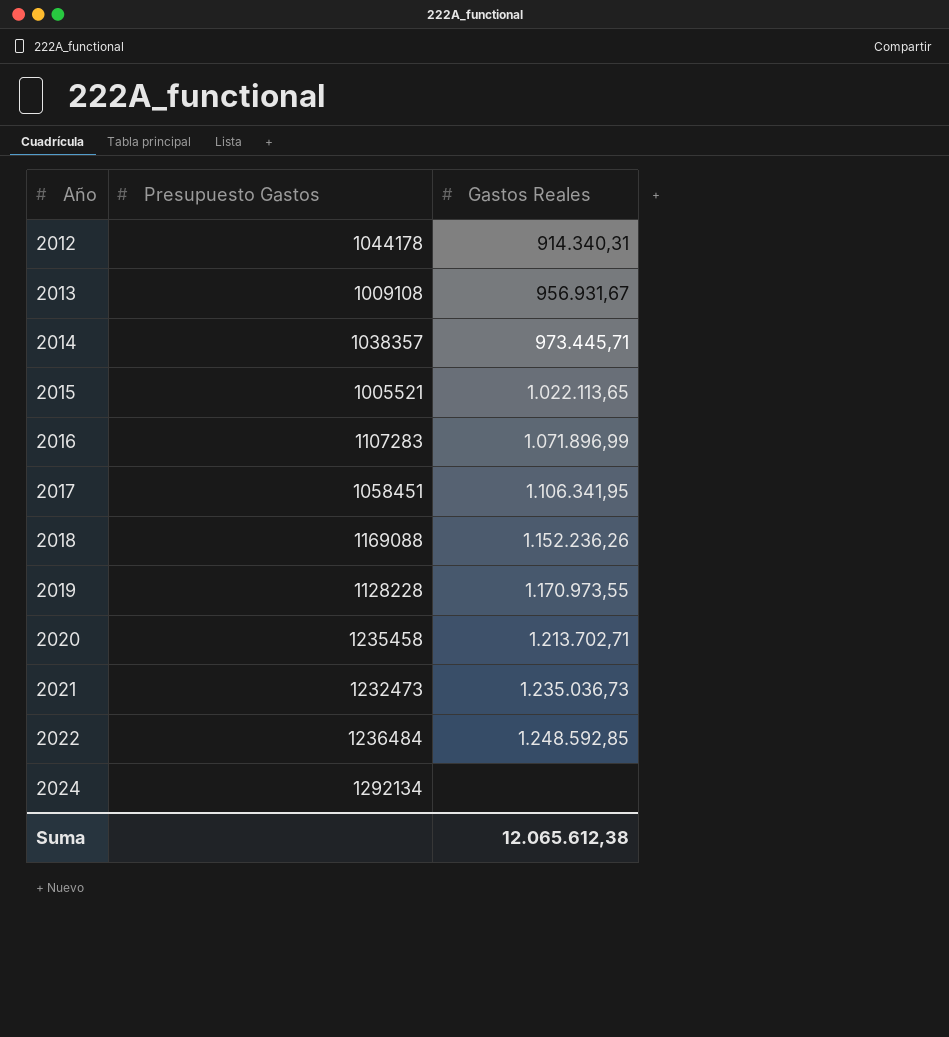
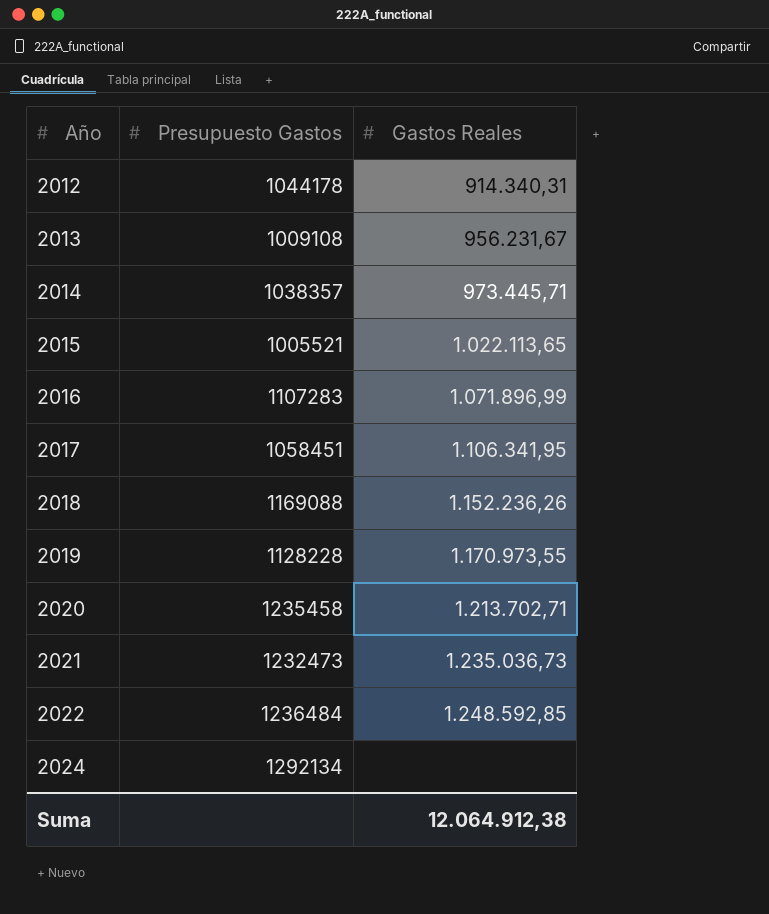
2013 | Gastos Reales: 956.931,67 -> 956.231,67
Suma | Gastos Reales: 12.065.612,38 -> 12.064.912,38

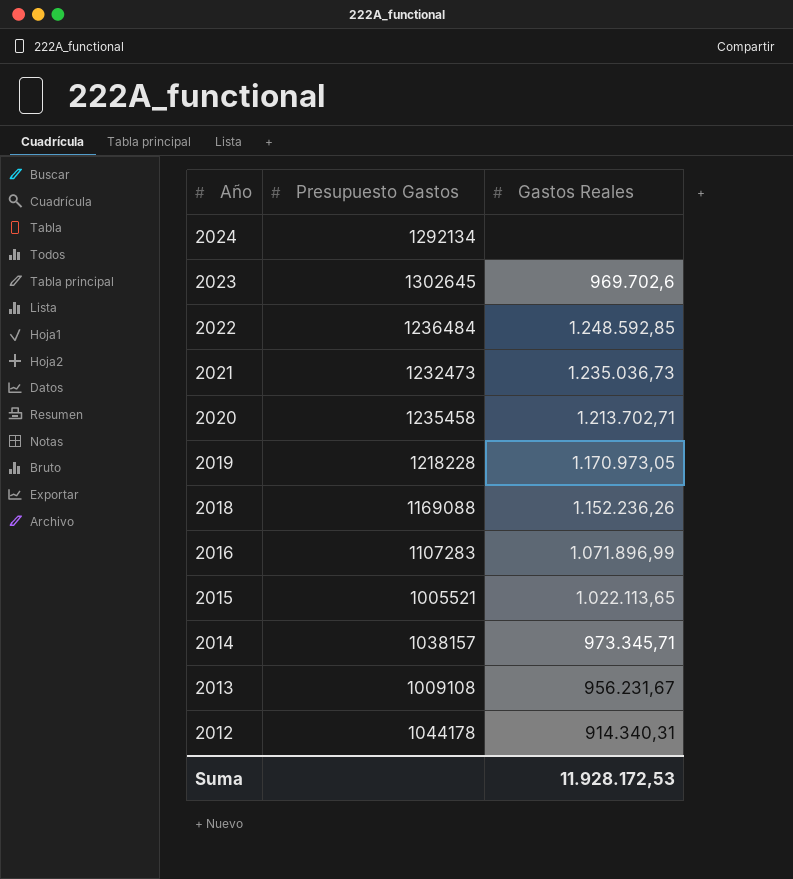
row order: Año ascending -> Año descending
row 2017: 1058451 | 1.106.341,95 -> none
row 2023: none -> 1302645 | 969.702,6
2019 | Presupuesto Gastos: 1128228 -> 1218228
2019 | Gastos Reales: 1.170.973,55 -> 1.170.973,05
2014 | Presupuesto Gastos: 1038357 -> 1038157
2014 | Gastos Reales: 973.445,71 -> 973.345,71
Suma | Gastos Reales: 12.064.912,38 -> 11.928.172,53

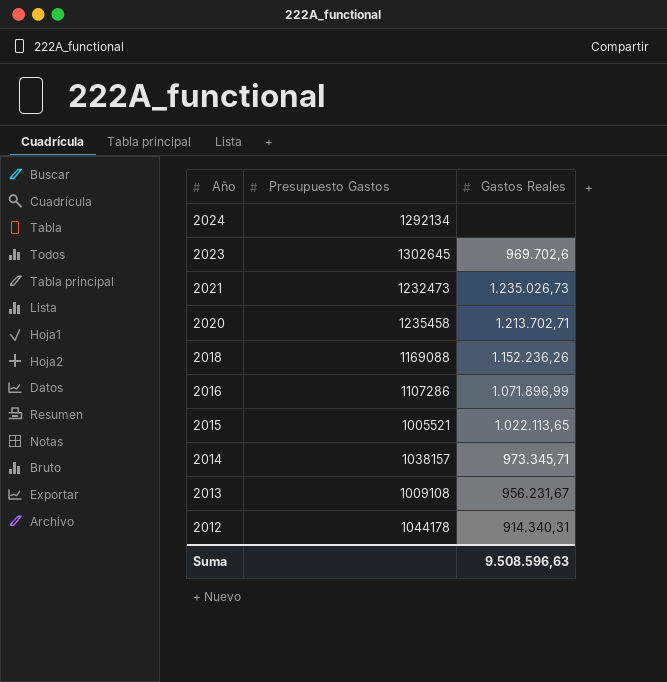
row 2022: 1236484 | 1.248.592,85 -> none
row 2019: 1218228 | 1.170.973,05 -> none
2021 | Gastos Reales: 1.235.036,73 -> 1.235.026,73
2016 | Presupuesto Gastos: 1107283 -> 1107286
Suma | Gastos Reales: 11.928.172,53 -> 9.508.596,63

